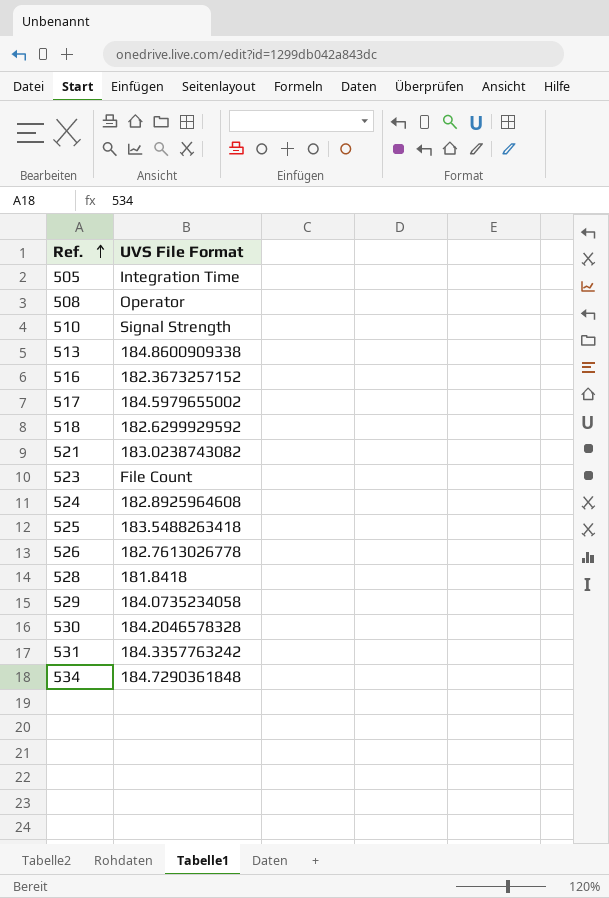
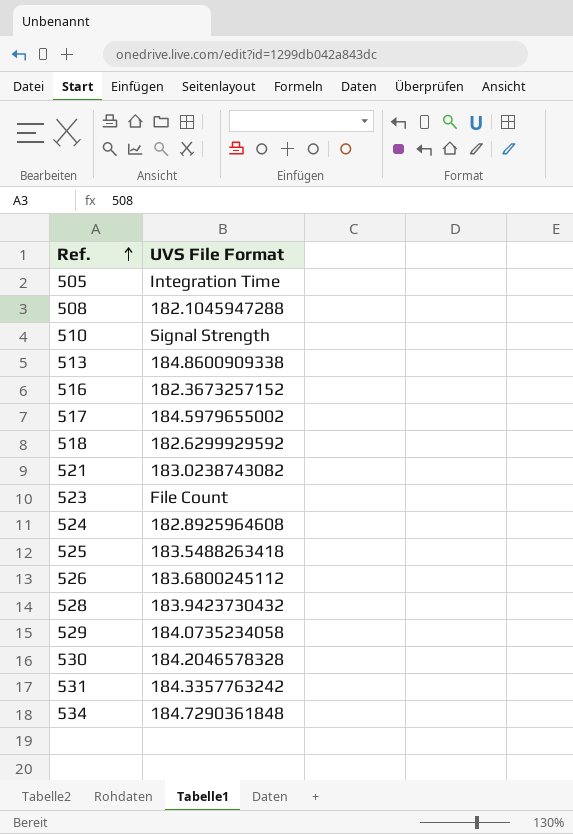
508 | UVS File Format: Operator -> 182.1045947288
526 | UVS File Format: 182.7613026778 -> 183.6800245112
528 | UVS File Format: 181.8418 -> 183.9423730432

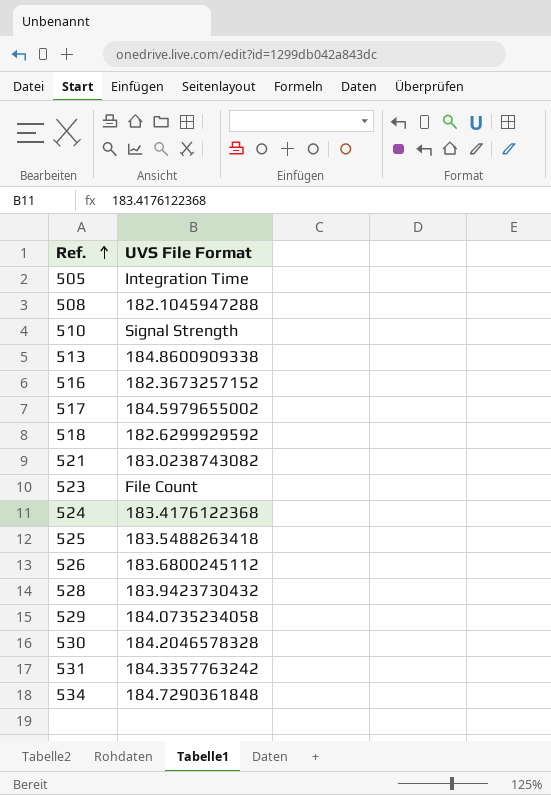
524 | UVS File Format: 182.8925964608 -> 183.4176122368

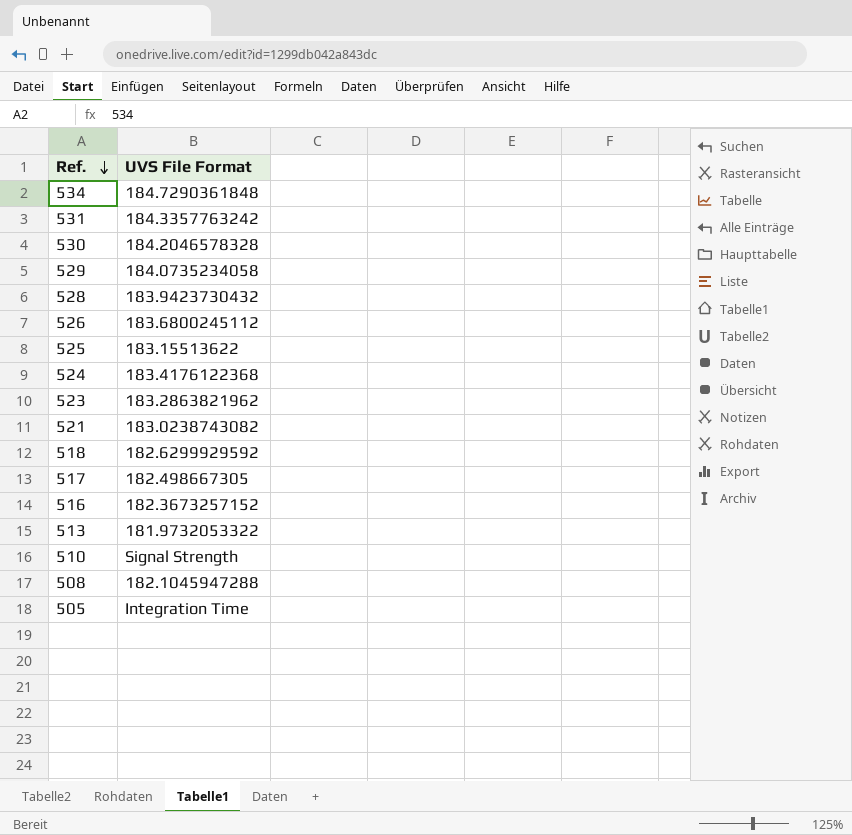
row order: Ref. ascending -> Ref. descending
525 | UVS File Format: 183.5488263418 -> 183.15513622
523 | UVS File Format: File Count -> 183.2863821962
517 | UVS File Format: 184.5979655002 -> 182.498667305
513 | UVS File Format: 184.8600909338 -> 181.9732053322

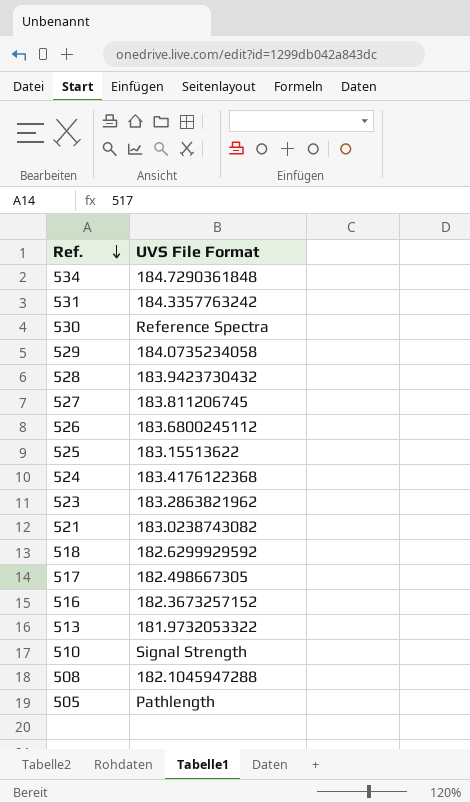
530 | UVS File Format: 184.2046578328 -> Reference Spectra
row 527: none -> 183.811206745
505 | UVS File Format: Integration Time -> Pathlength

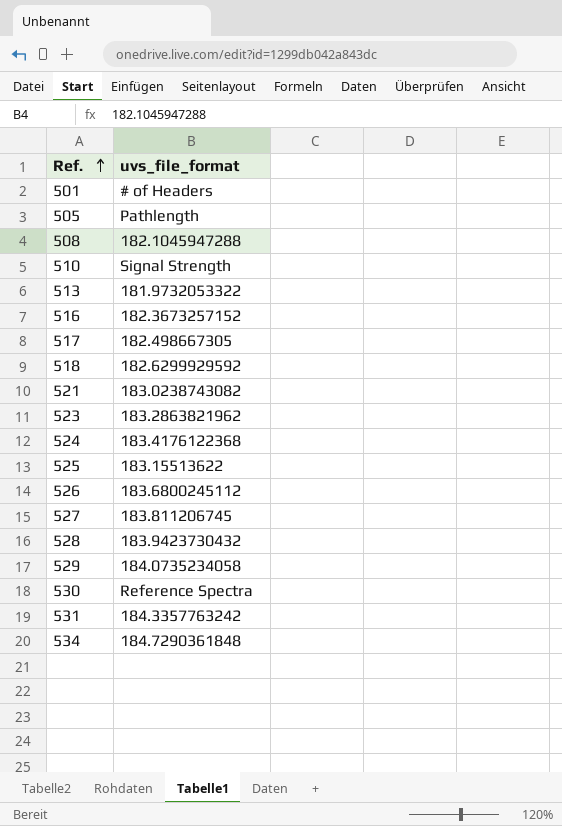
row order: Ref. descending -> Ref. ascending
column name: UVS File Format -> uvs_file_format
row 501: none -> # of Headers

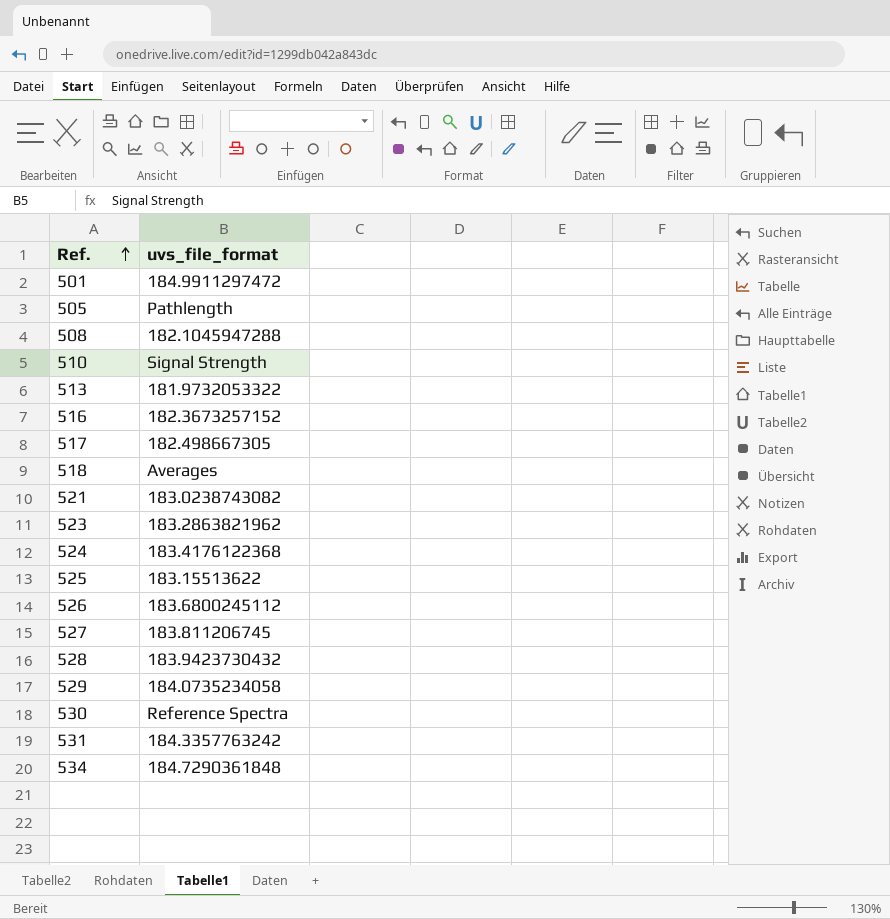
501 | uvs_file_format: # of Headers -> 184.9911297472
518 | uvs_file_format: 182.6299929592 -> Averages

